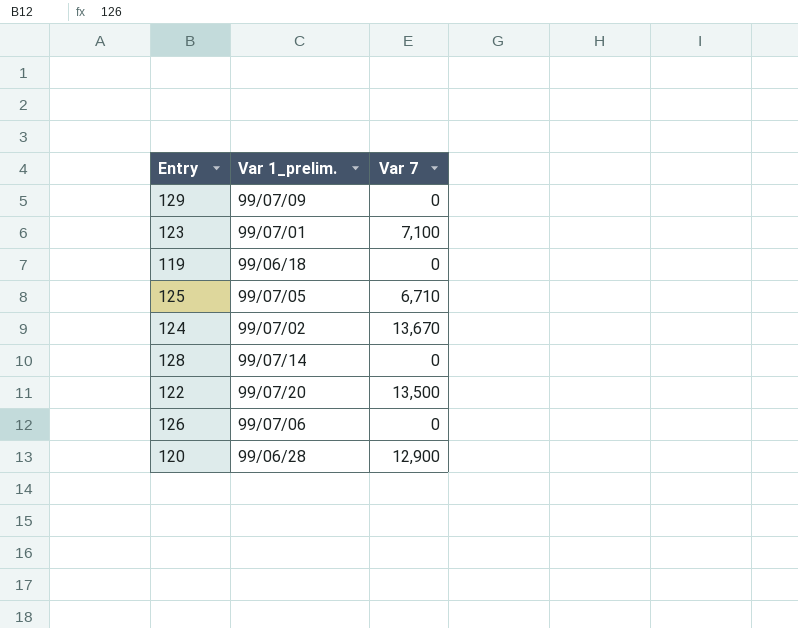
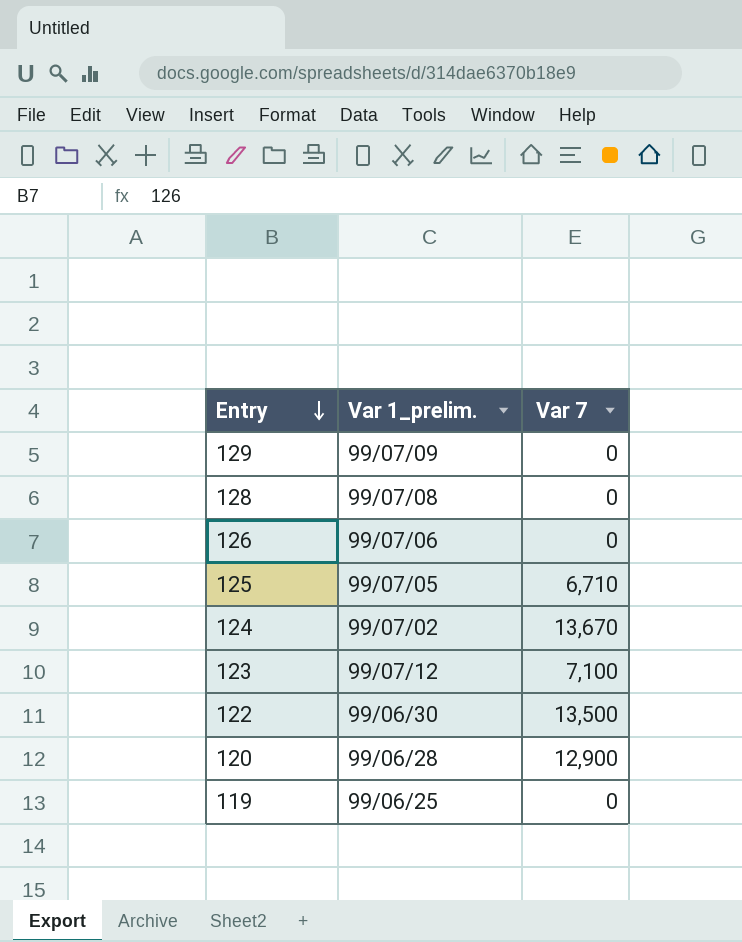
row order: none -> Entry descending
128 | Var 1_prelim.: 99/07/14 -> 99/07/08
123 | Var 1_prelim.: 99/07/01 -> 99/07/12
122 | Var 1_prelim.: 99/07/20 -> 99/06/30
119 | Var 1_prelim.: 99/06/18 -> 99/06/25

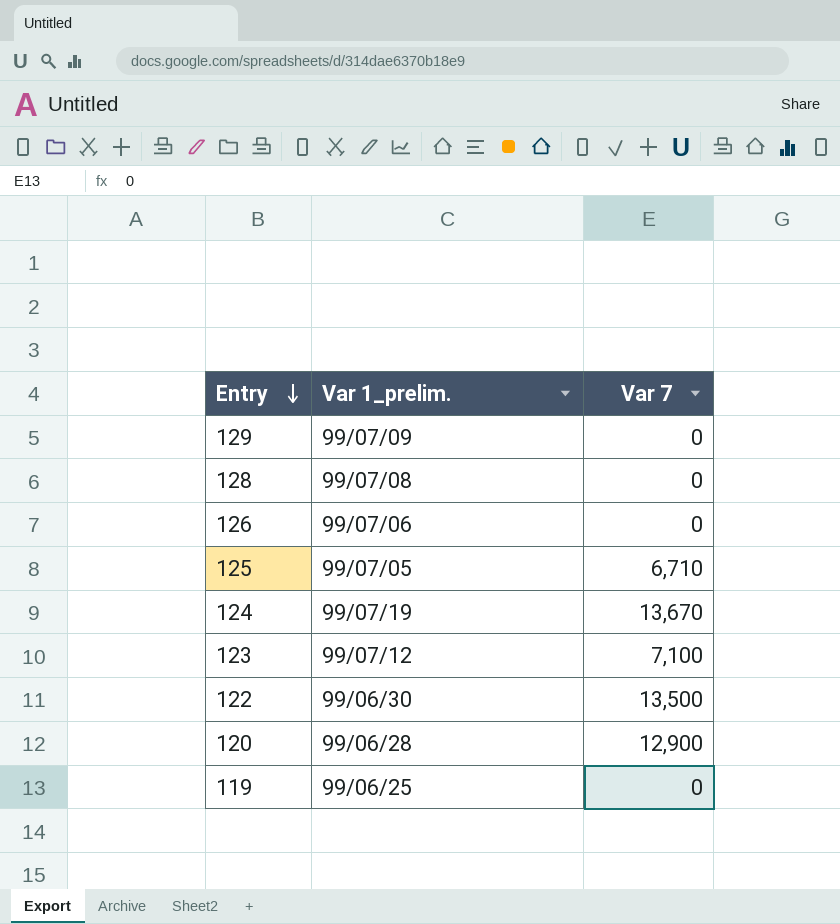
124 | Var 1_prelim.: 99/07/02 -> 99/07/19

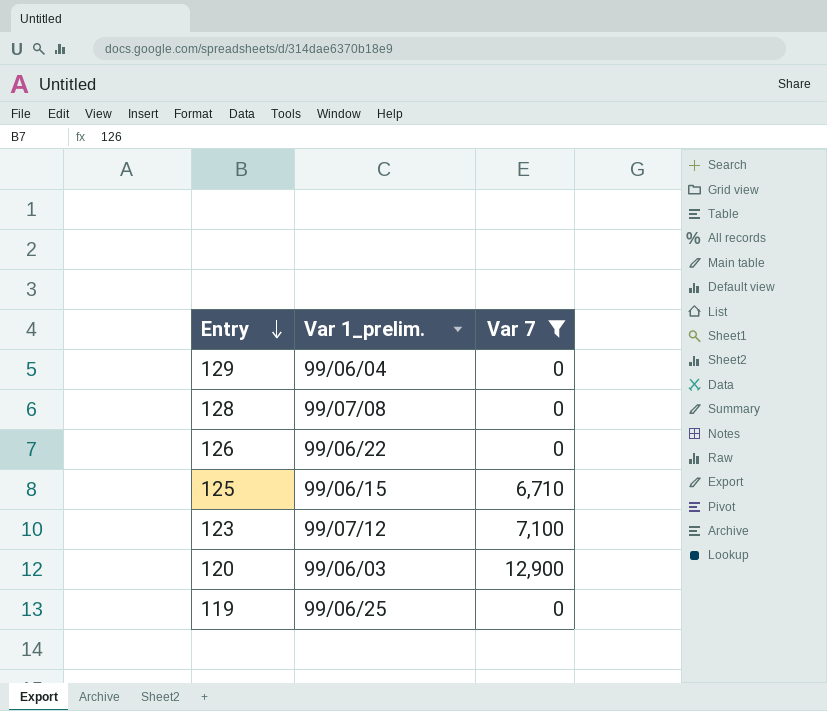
filter: none -> Var 7 <= 12,900
129 | Var 1_prelim.: 99/07/09 -> 99/06/04
126 | Var 1_prelim.: 99/07/06 -> 99/06/22
125 | Var 1_prelim.: 99/07/05 -> 99/06/15
120 | Var 1_prelim.: 99/06/28 -> 99/06/03

